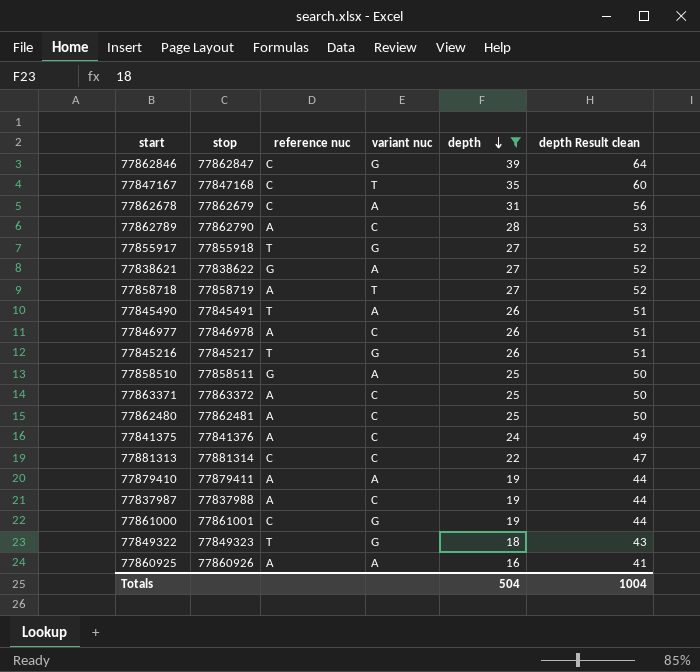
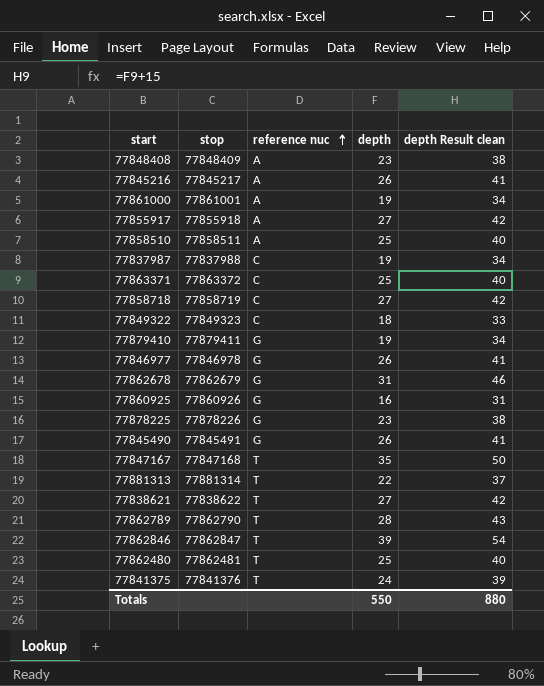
filter: depth != 23 -> none
row order: depth descending -> reference nuc ascending
column variant nuc | position: 4 -> none
column depth Result clean | formula: [depth] + 25 -> [depth] + 15
77845216 | reference nuc: T -> A
77861000 | reference nuc: C -> A
77855917 | reference nuc: T -> A
77858510 | reference nuc: G -> A
77837987 | reference nuc: A -> C
77863371 | reference nuc: A -> C
77858718 | reference nuc: A -> C
77849322 | reference nuc: T -> C
77879410 | reference nuc: A -> G
77846977 | reference nuc: A -> G
77862678 | reference nuc: C -> G
77860925 | reference nuc: A -> G
77845490 | reference nuc: T -> G
77847167 | reference nuc: C -> T
77881313 | reference nuc: C -> T
77838621 | reference nuc: G -> T
77862789 | reference nuc: A -> T
77862846 | reference nuc: C -> T
77862480 | reference nuc: A -> T
77841375 | reference nuc: A -> T
Totals | depth: 504 -> 550
Totals | depth Result clean: 1004 -> 880

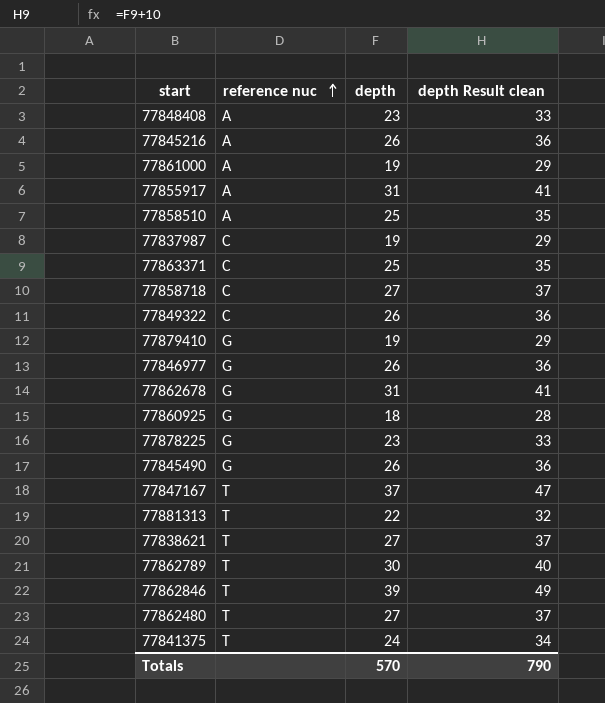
column stop | position: 2 -> none
column depth Result clean | formula: [depth] + 15 -> [depth] + 10
77855917 | depth: 27 -> 31
77849322 | depth: 18 -> 26
77860925 | depth: 16 -> 18
77847167 | depth: 35 -> 37
77862789 | depth: 28 -> 30
77862480 | depth: 25 -> 27
Totals | depth: 550 -> 570
Totals | depth Result clean: 880 -> 790

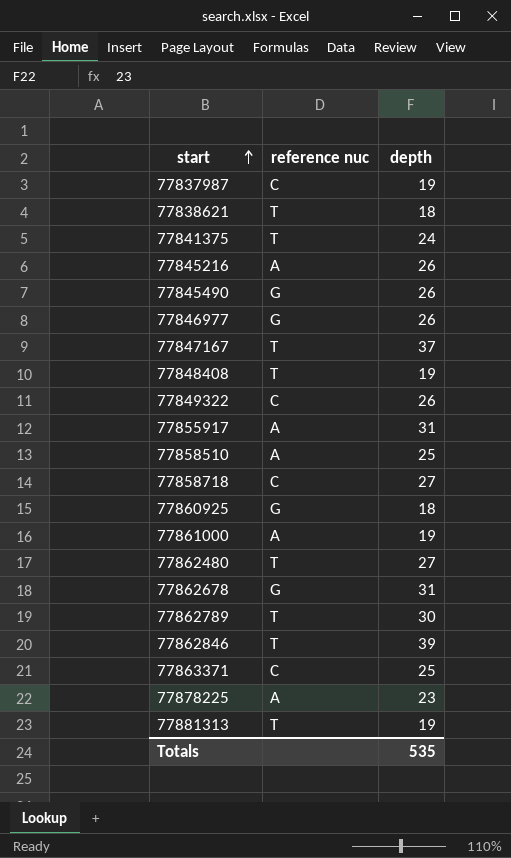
row order: reference nuc ascending -> start ascending
column depth Result clean | formula: [depth] + 10 -> none
row 77879410: G | 19 | 29 -> none
77838621 | depth: 27 -> 18
77848408 | reference nuc: A -> T
77848408 | depth: 23 -> 19
77878225 | reference nuc: G -> A
77881313 | depth: 22 -> 19
Totals | depth: 570 -> 535

